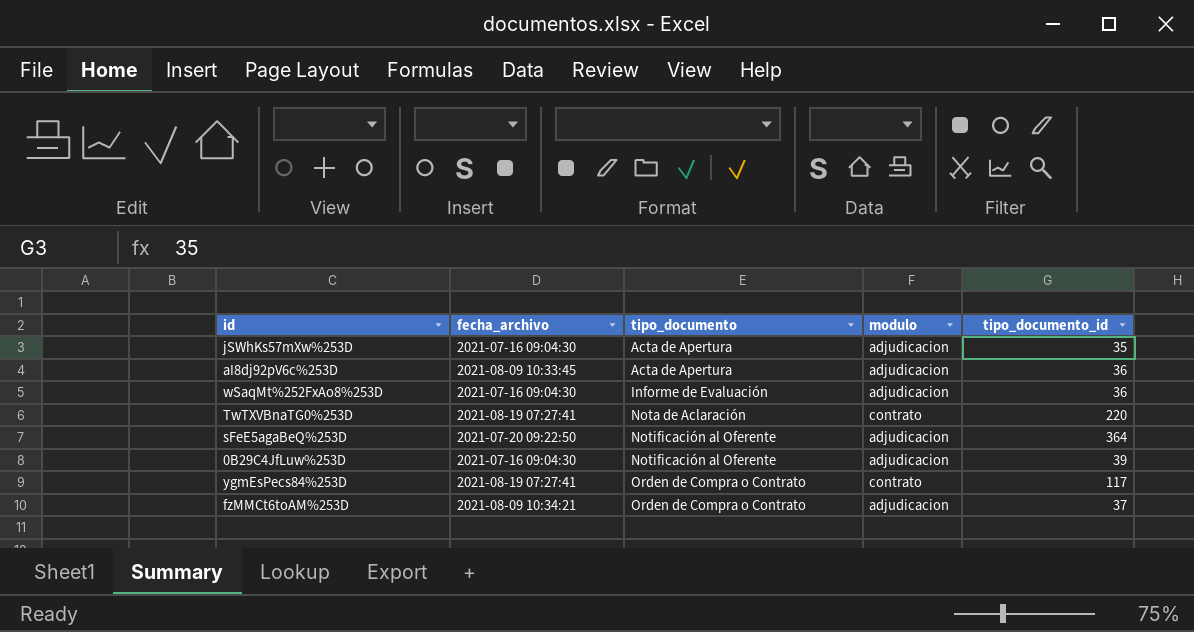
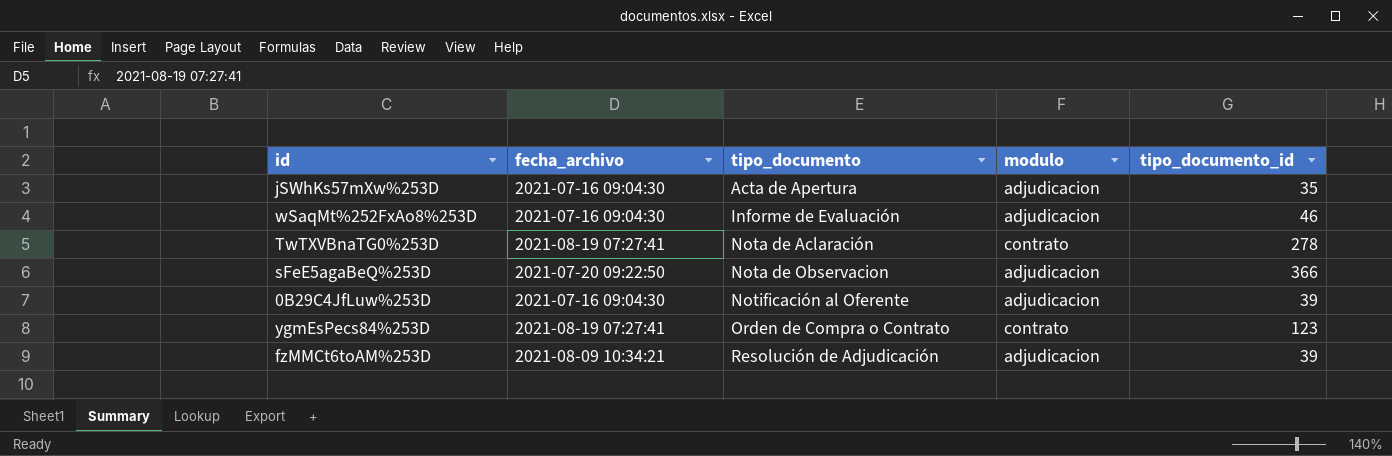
row aI8dj92pV6c%253D: 2021-08-09 10:33:45 | Acta de Apertura | adjudicacion | 36 -> none
wSaqMt%252FxAo8%253D | tipo_documento_id: 36 -> 46
TwTXVBnaTG0%253D | tipo_documento_id: 220 -> 278
sFeE5agaBeQ%253D | tipo_documento: Notificación al Oferente -> Nota de Observacion
sFeE5agaBeQ%253D | tipo_documento_id: 364 -> 366
ygmEsPecs84%253D | tipo_documento_id: 117 -> 123
fzMMCt6toAM%253D | tipo_documento: Orden de Compra o Contrato -> Resolución de Adjudicación
fzMMCt6toAM%253D | tipo_documento_id: 37 -> 39

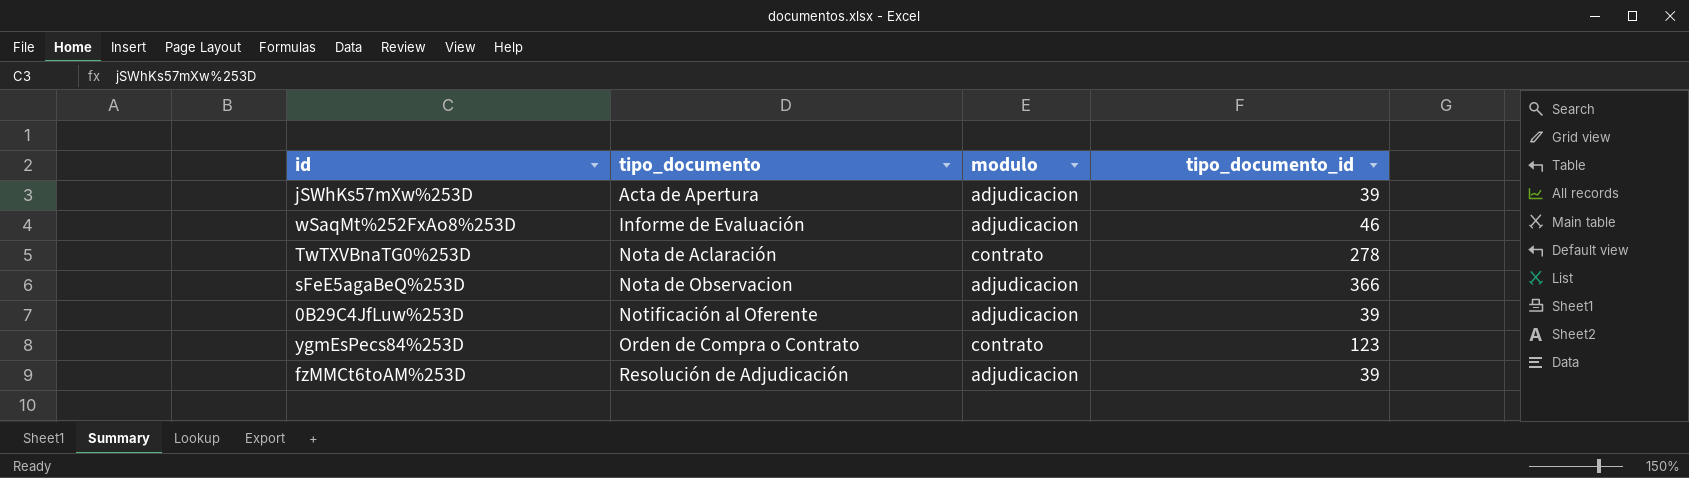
column fecha_archivo | position: 2 -> none
jSWhKs57mXw%253D | tipo_documento_id: 35 -> 39

